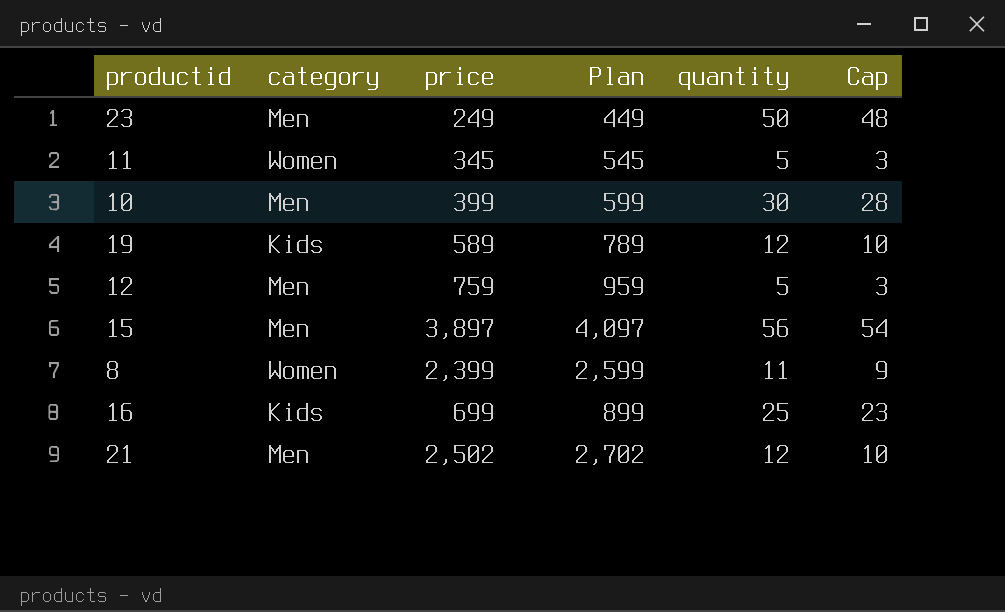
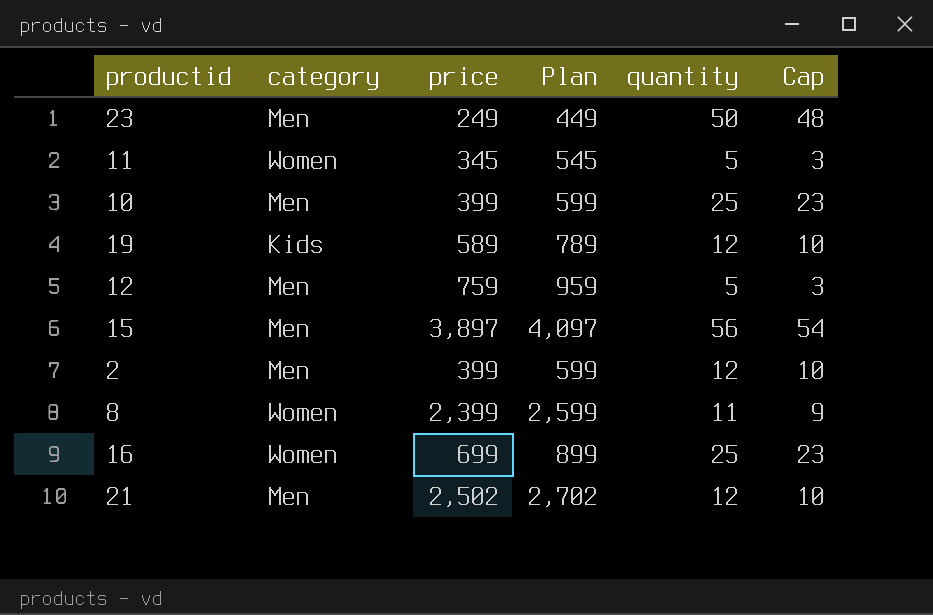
10 | quantity: 30 -> 25
10 | Cap: 28 -> 23
row 2: none -> Men | 399 | 599 | 12 | 10
16 | category: Kids -> Women

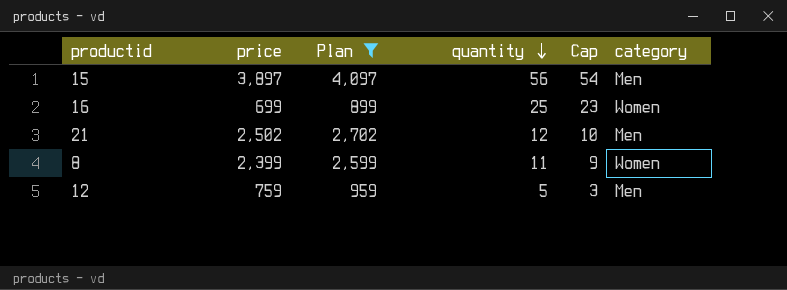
filter: none -> Plan >= 899
row order: none -> quantity descending
column category | position: 2 -> 6

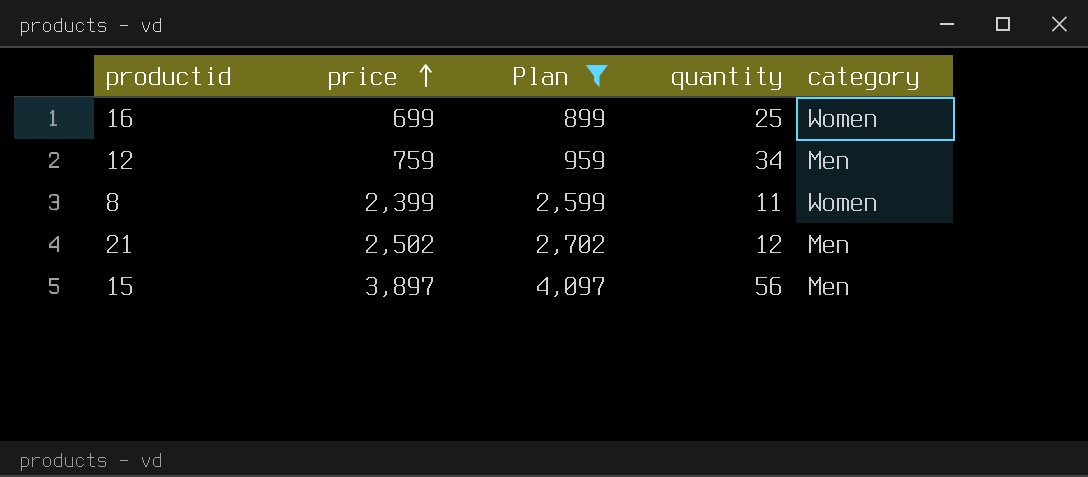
row order: quantity descending -> price ascending
column Cap | formula: [quantity] - 2 -> none
12 | quantity: 5 -> 34

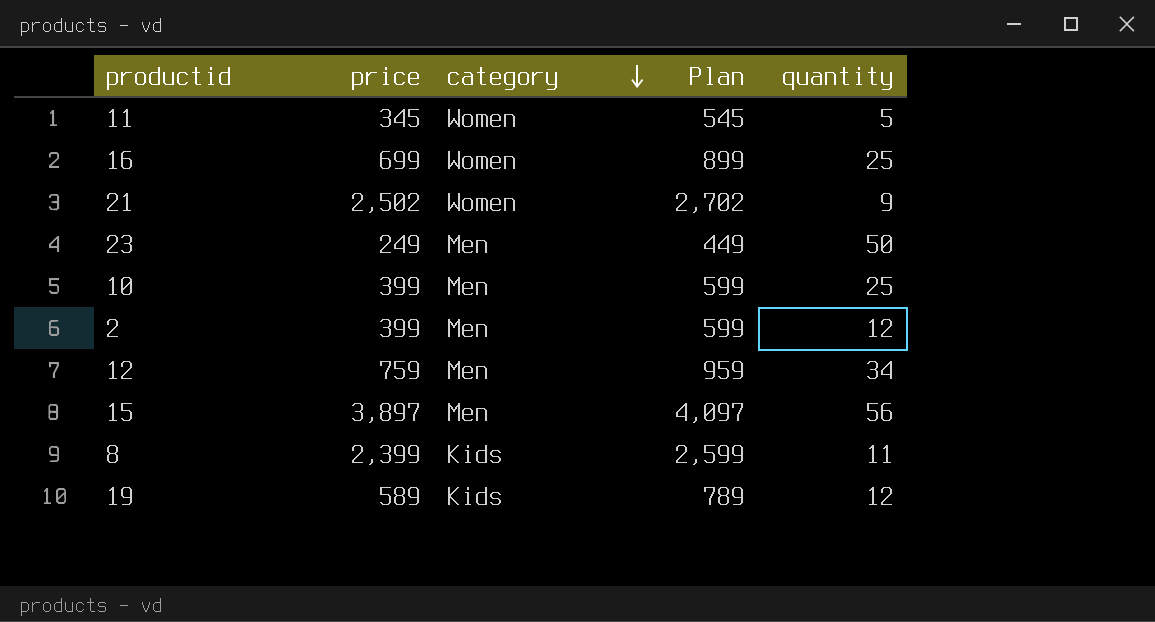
filter: Plan >= 899 -> none
row order: price ascending -> category descending
column category | position: 5 -> 3
21 | category: Men -> Women
21 | quantity: 12 -> 9
8 | category: Women -> Kids

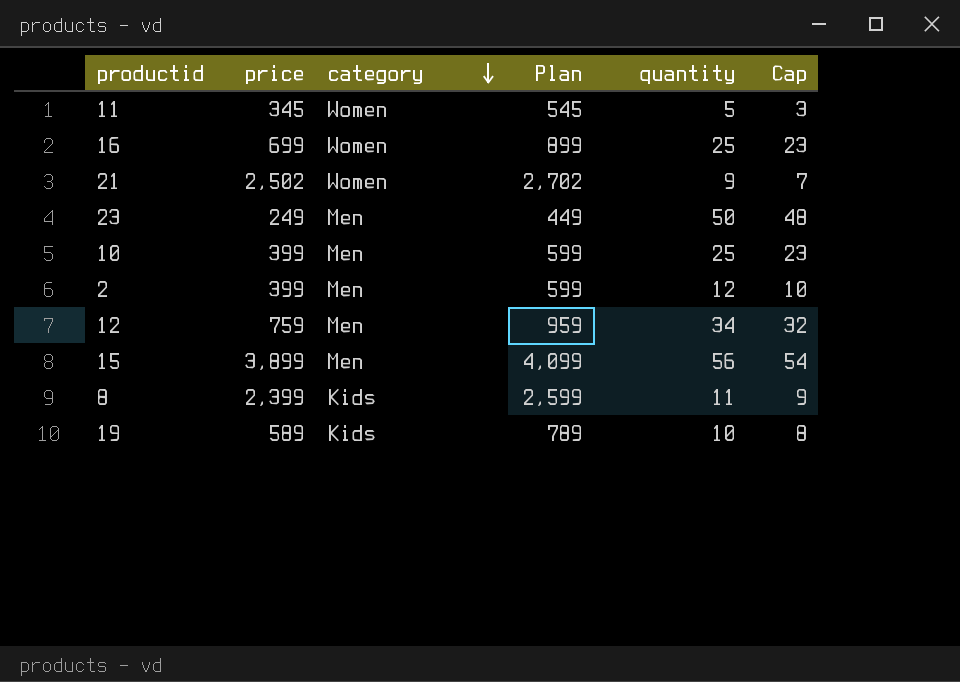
column Cap | formula: none -> [quantity] - 2
15 | price: 3,897 -> 3,899
15 | Plan: 4,097 -> 4,099
19 | quantity: 12 -> 10

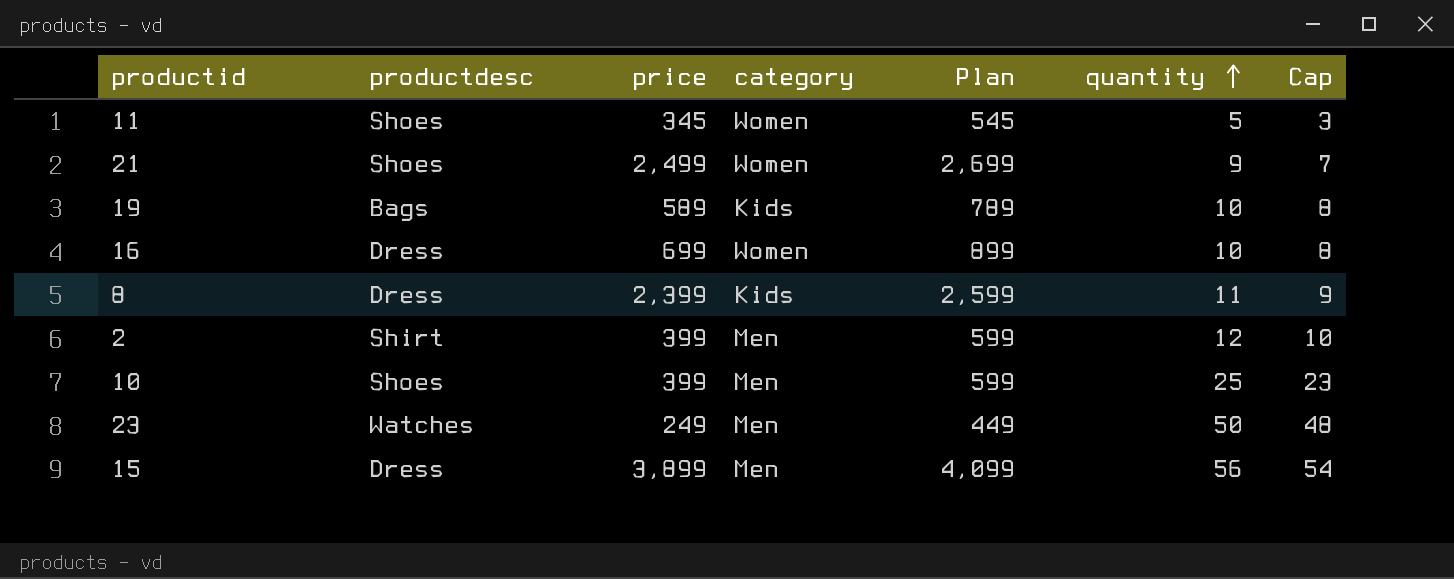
row order: category descending -> quantity ascending
column productdesc | position: none -> 2
row 12: 759 | Men | 959 | 34 | 32 -> none
21 | price: 2,502 -> 2,499
21 | Plan: 2,702 -> 2,699
16 | quantity: 25 -> 10
16 | Cap: 23 -> 8

